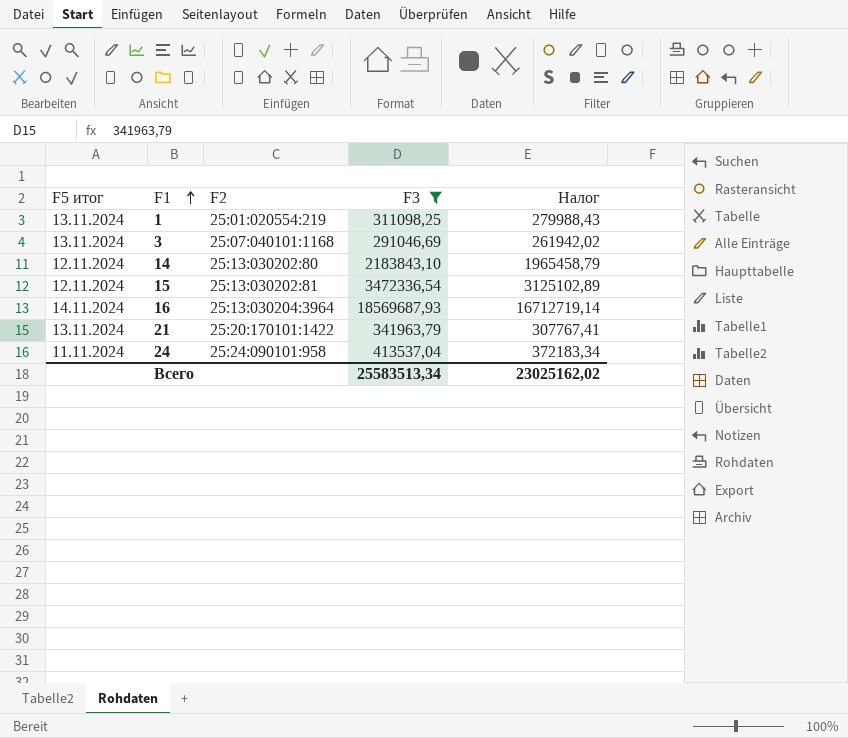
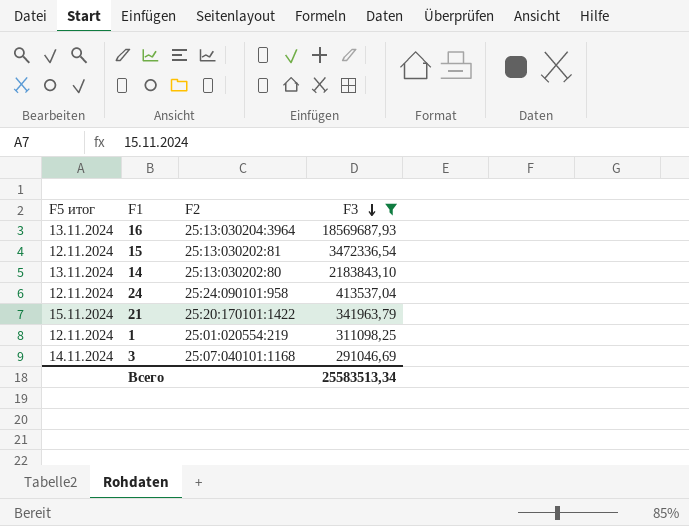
row order: F1 ascending -> F3 descending
column Налог | formula: [F3] * 0,9 -> none
16 | F5 итог: 14.11.2024 -> 13.11.2024
14 | F5 итог: 12.11.2024 -> 13.11.2024
24 | F5 итог: 11.11.2024 -> 12.11.2024
21 | F5 итог: 13.11.2024 -> 15.11.2024
1 | F5 итог: 13.11.2024 -> 12.11.2024
3 | F5 итог: 13.11.2024 -> 14.11.2024

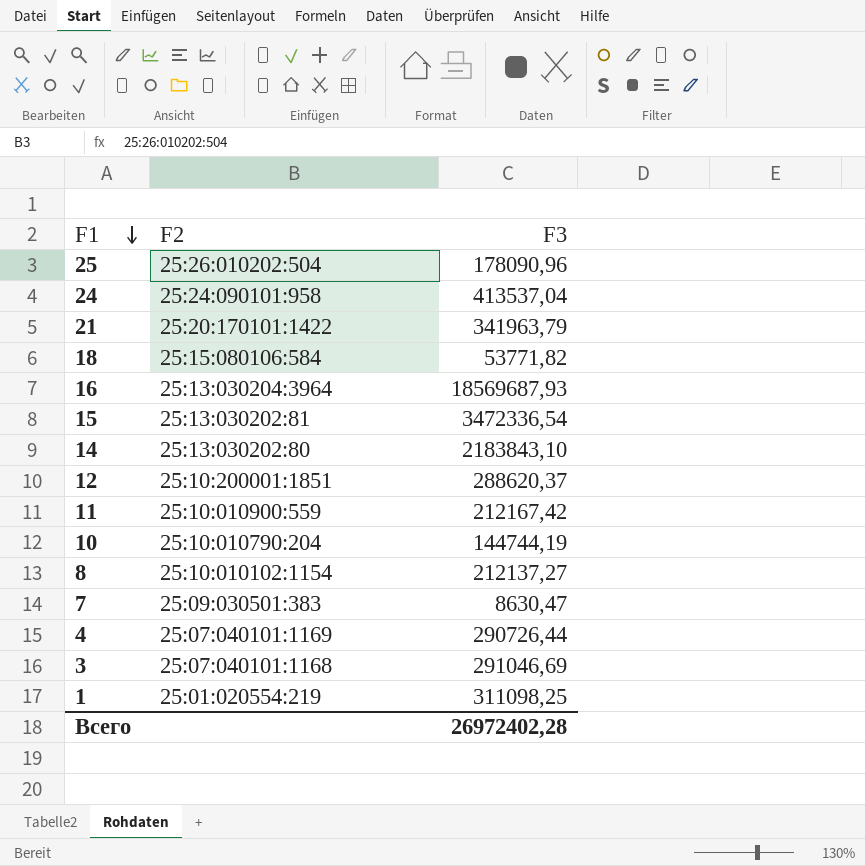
filter: F3 >= 291046,69 -> none
row order: F3 descending -> F1 descending
column F5 итог | position: 1 -> none
Всего | F3: 25583513,34 -> 26972402,28

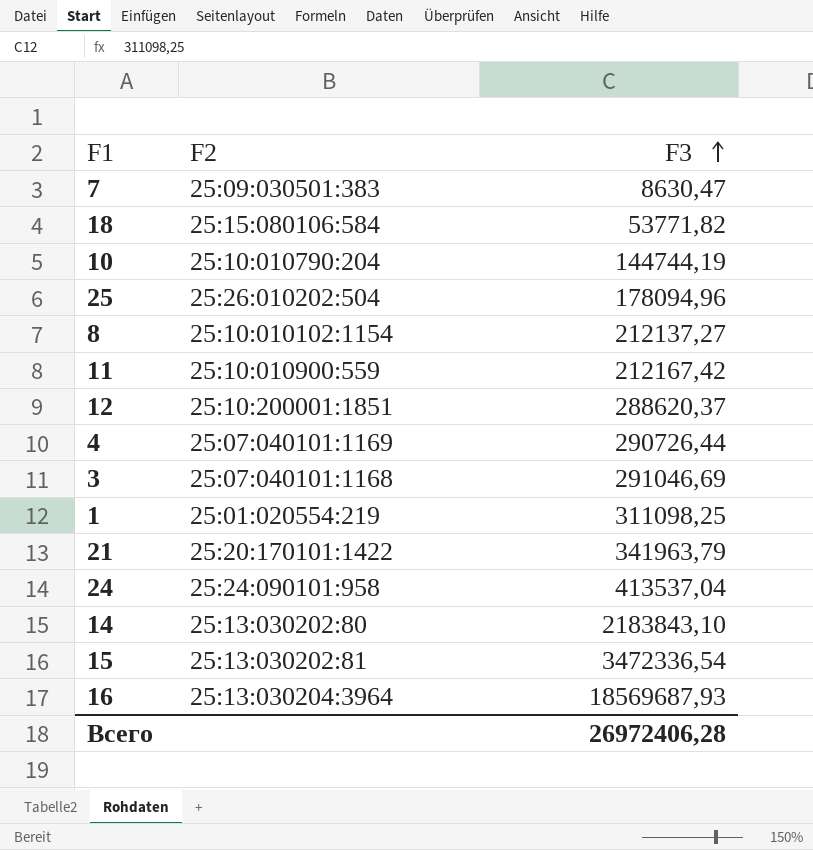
row order: F1 descending -> F3 ascending
25 | F3: 178090,96 -> 178094,96
Всего | F3: 26972402,28 -> 26972406,28

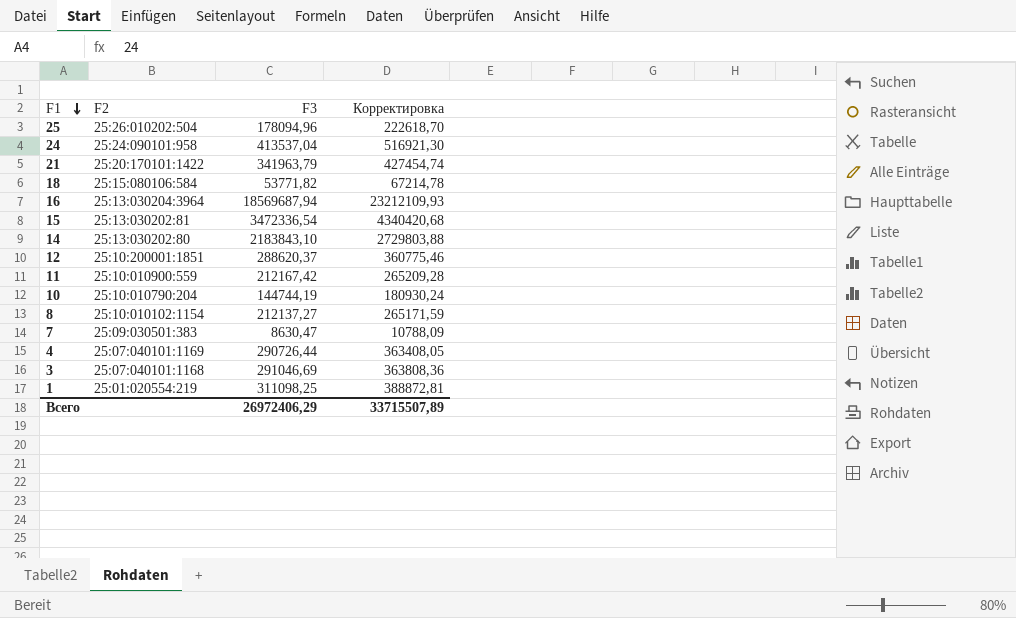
row order: F3 ascending -> F1 descending
column Корректировка | formula: none -> [F3] * 1,25
16 | F3: 18569687,93 -> 18569687,94
Всего | F3: 26972406,28 -> 26972406,29

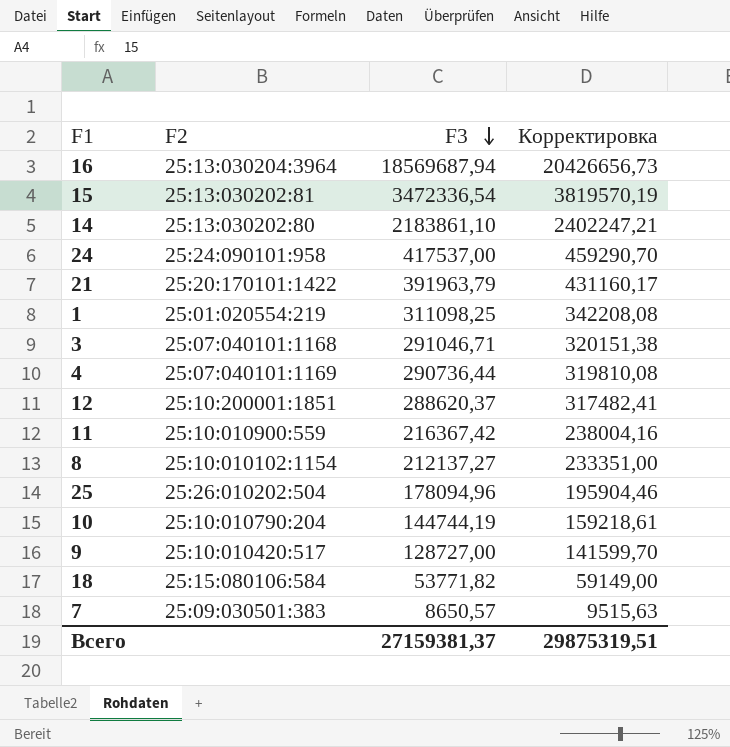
row order: F1 descending -> F3 descending
column Корректировка | formula: [F3] * 1,25 -> [F3] * 1,1
14 | F3: 2183843,10 -> 2183861,10
24 | F3: 413537,04 -> 417537,00
21 | F3: 341963,79 -> 391963,79
3 | F3: 291046,69 -> 291046,71
4 | F3: 290726,44 -> 290736,44
11 | F3: 212167,42 -> 216367,42
row 9: none -> 25:10:010420:517 | 128727,00 | 141599,70
7 | F3: 8630,47 -> 8650,57
Всего | F3: 26972406,29 -> 27159381,37
Всего | Корректировка: 33715507,89 -> 29875319,51

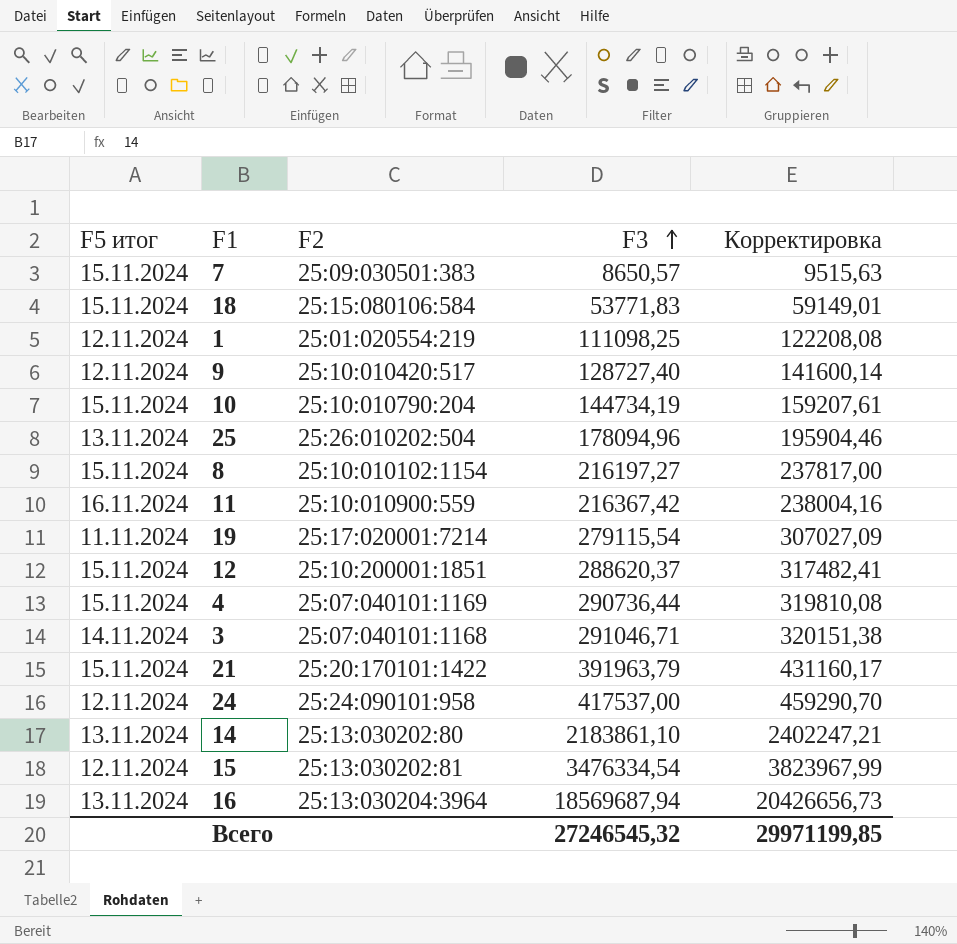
row order: F3 descending -> F3 ascending
column F5 итог | position: none -> 1
18 | F3: 53771,82 -> 53771,83
18 | Корректировка: 59149,00 -> 59149,01
1 | F3: 311098,25 -> 111098,25
1 | Корректировка: 342208,08 -> 122208,08
9 | F3: 128727,00 -> 128727,40
9 | Корректировка: 141599,70 -> 141600,14
10 | F3: 144744,19 -> 144734,19
10 | Корректировка: 159218,61 -> 159207,61
8 | F3: 212137,27 -> 216197,27
8 | Корректировка: 233351,00 -> 237817,00
row 19: none -> 11.11.2024 | 25:17:020001:7214 | 279115,54 | 307027,09
15 | F3: 3472336,54 -> 3476334,54
15 | Корректировка: 3819570,19 -> 3823967,99
Всего | F3: 27159381,37 -> 27246545,32
Всего | Корректировка: 29875319,51 -> 29971199,85

